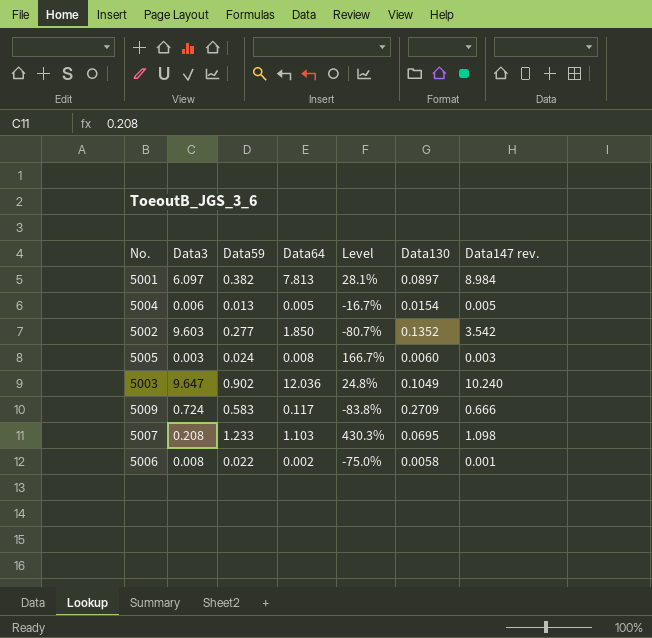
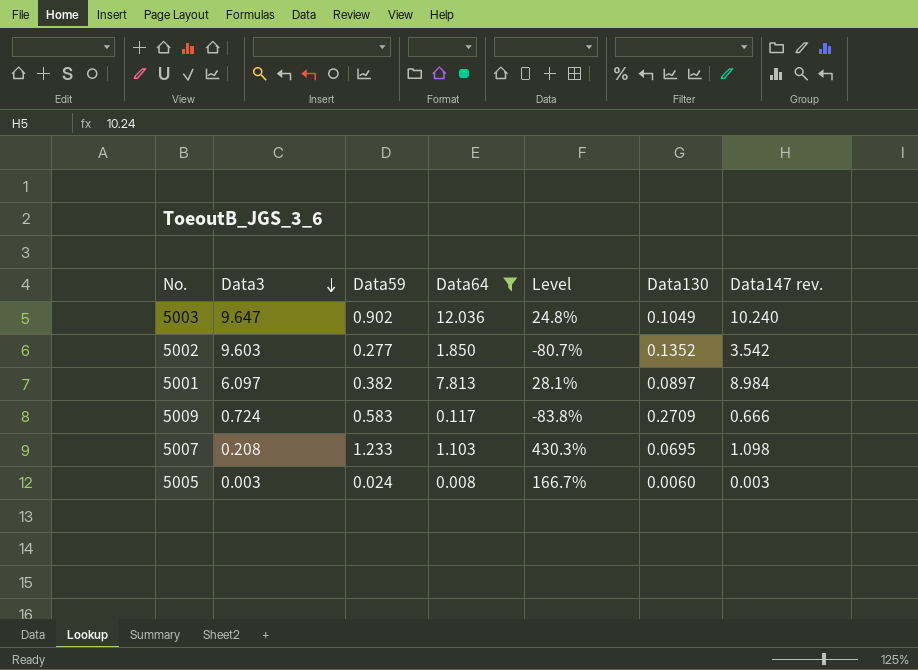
filter: none -> Data64 >= 0.008
row order: none -> Data3 descending

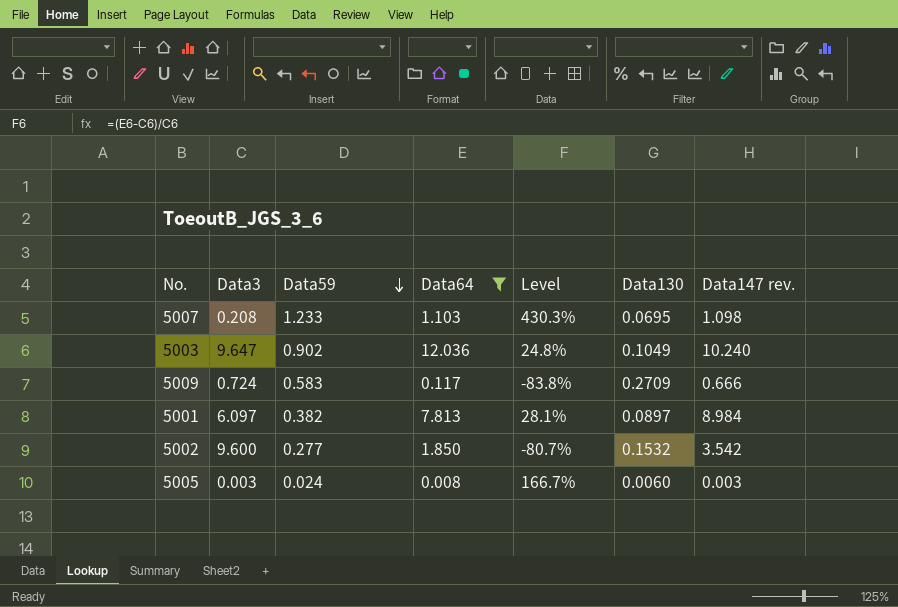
row order: Data3 descending -> Data59 descending
5002 | Data3: 9.603 -> 9.600
5002 | Data130: 0.1352 -> 0.1532

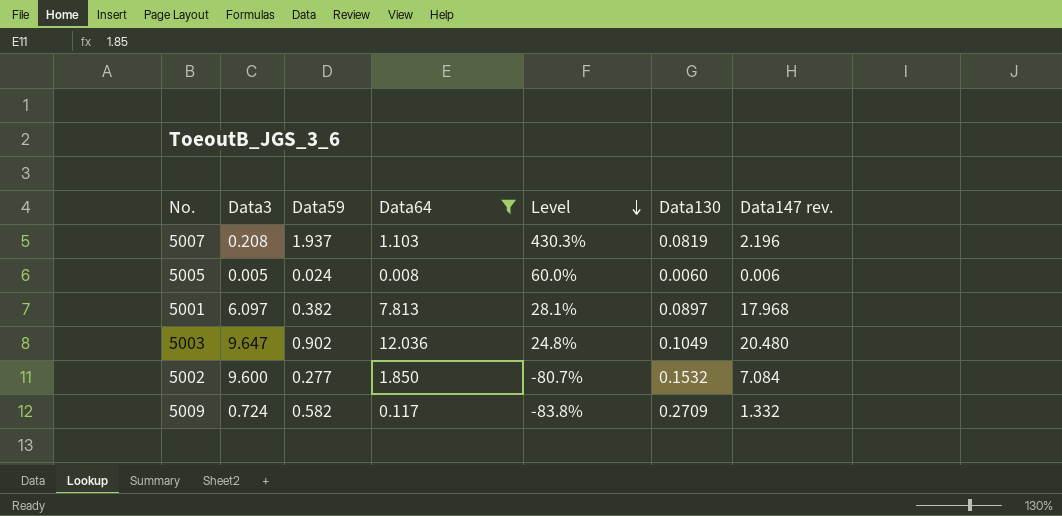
row order: Data59 descending -> Level descending
5007 | Data59: 1.233 -> 1.937
5007 | Data130: 0.0695 -> 0.0819
5007 | Data147 rev.: 1.098 -> 2.196
5005 | Data3: 0.003 -> 0.005
5005 | Level: 166.7% -> 60.0%
5005 | Data147 rev.: 0.003 -> 0.006
5001 | Data147 rev.: 8.984 -> 17.968
5003 | Data147 rev.: 10.240 -> 20.480
5002 | Data147 rev.: 3.542 -> 7.084
5009 | Data59: 0.583 -> 0.582
5009 | Data147 rev.: 0.666 -> 1.332

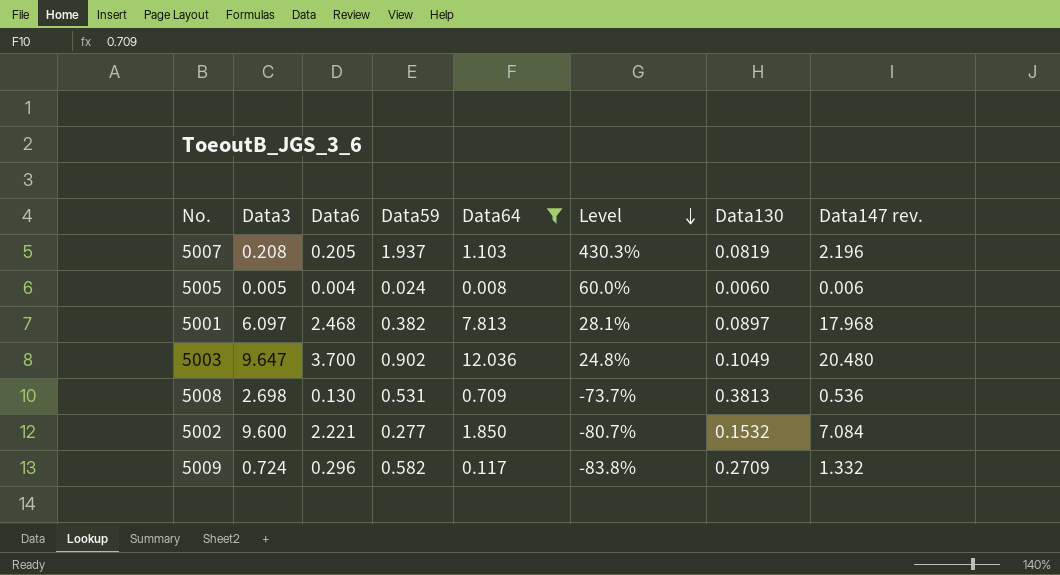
column Data6 | position: none -> 3
row 5008: none -> 2.698 | 0.130 | 0.531 | 0.709 | -73.7% | 0.3813 | 0.536

